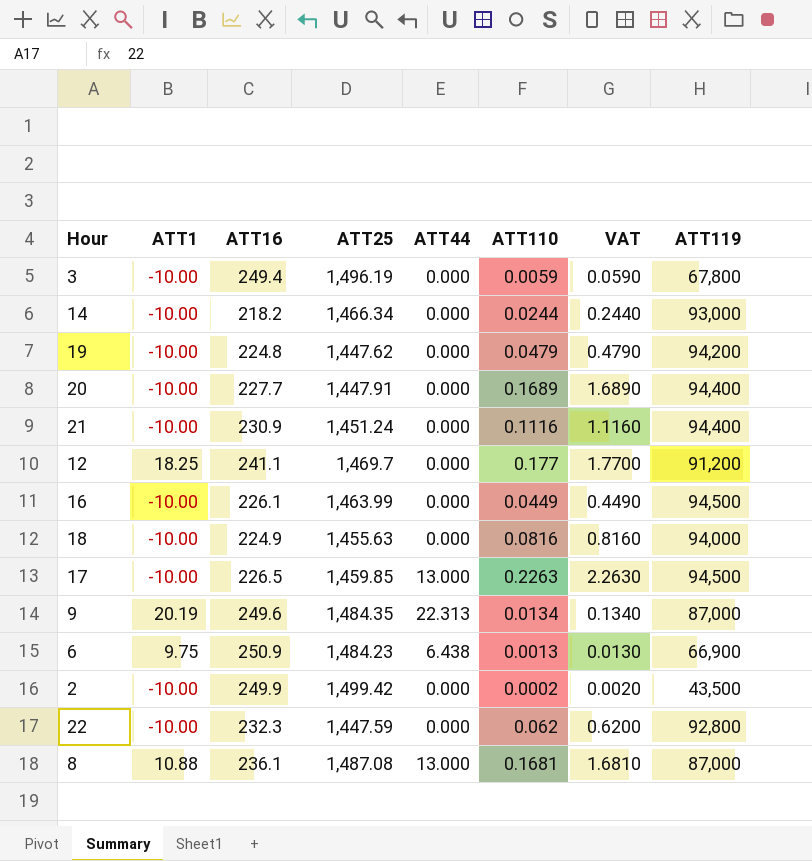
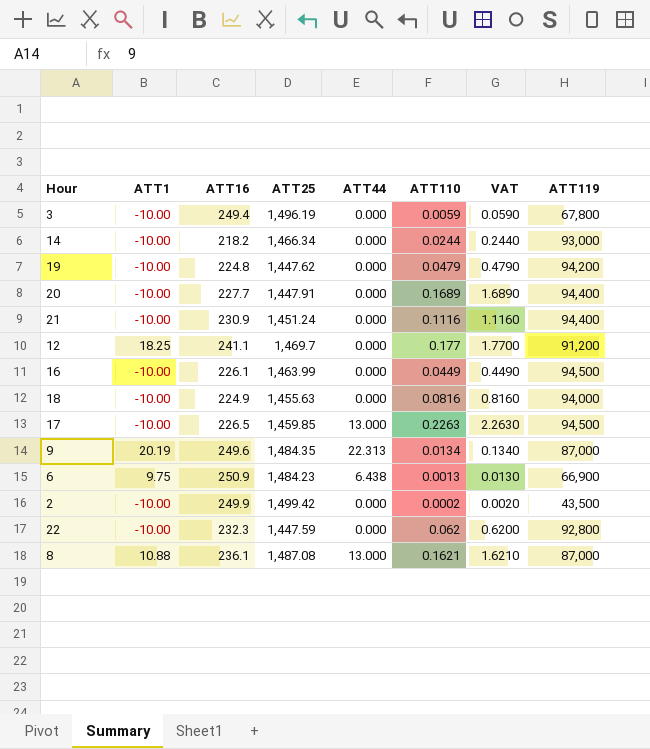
8 | ATT110: 0.1681 -> 0.1621
8 | VAT: 1.6810 -> 1.6210

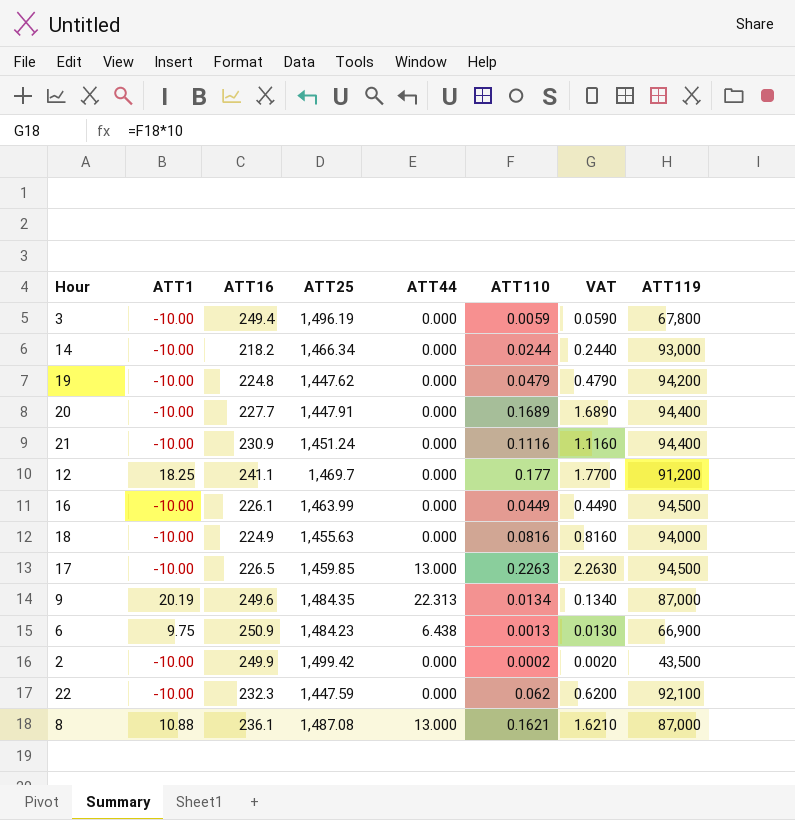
22 | ATT119: 92,800 -> 92,100

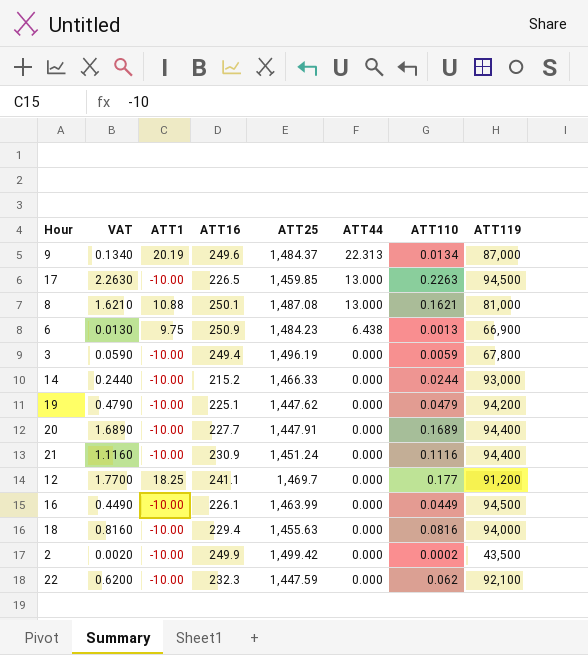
row order: none -> ATT44 descending
column VAT | position: 7 -> 2
9 | ATT25: 1,484.35 -> 1,484.37
8 | ATT16: 236.1 -> 250.1
8 | ATT119: 87,000 -> 81,000
14 | ATT16: 218.2 -> 215.2
14 | ATT25: 1,466.34 -> 1,466.33
19 | ATT16: 224.8 -> 225.1
18 | ATT16: 224.9 -> 229.4

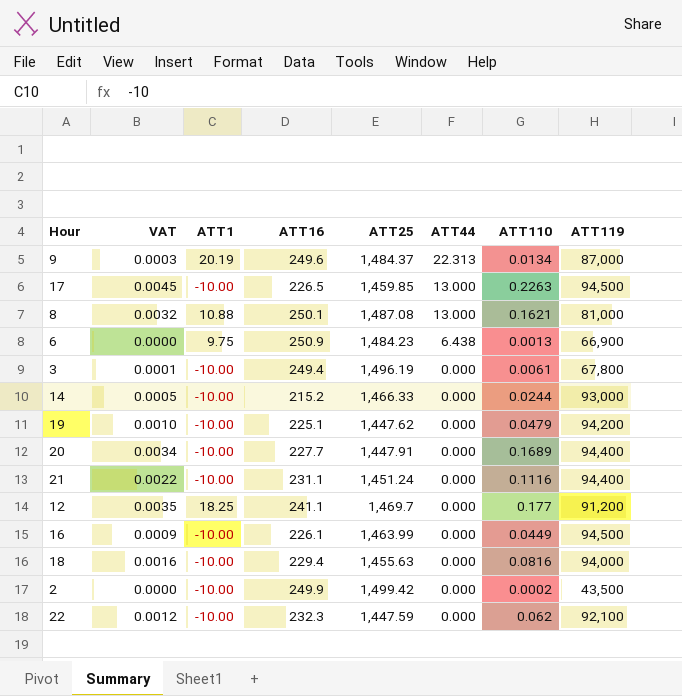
column VAT | formula: [ATT110] * 10 -> [ATT110] * 0.02
3 | ATT110: 0.0059 -> 0.0061
21 | ATT16: 230.9 -> 231.1

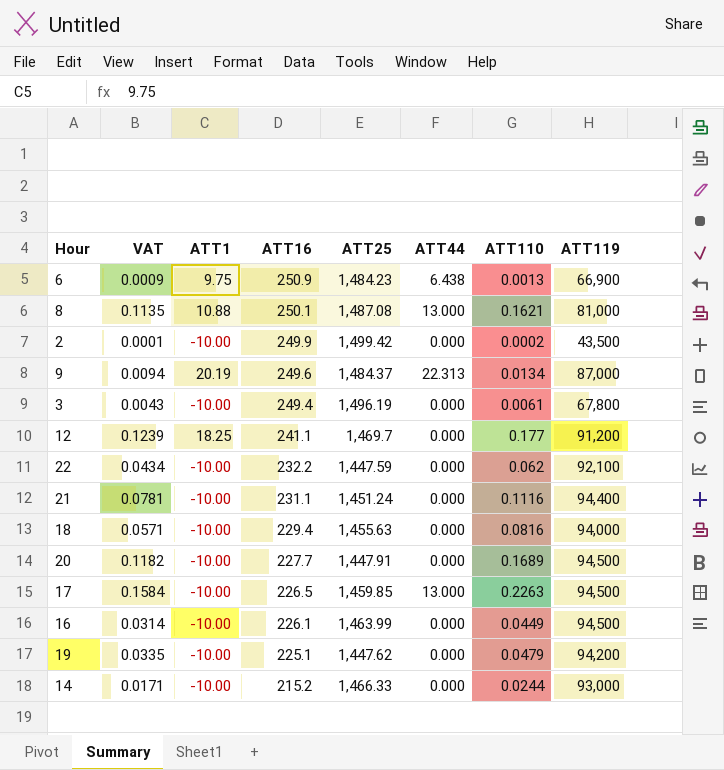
row order: ATT44 descending -> ATT16 descending
column VAT | formula: [ATT110] * 0.02 -> [ATT110] * 0.7
22 | ATT16: 232.3 -> 232.2
20 | ATT119: 94,400 -> 94,500

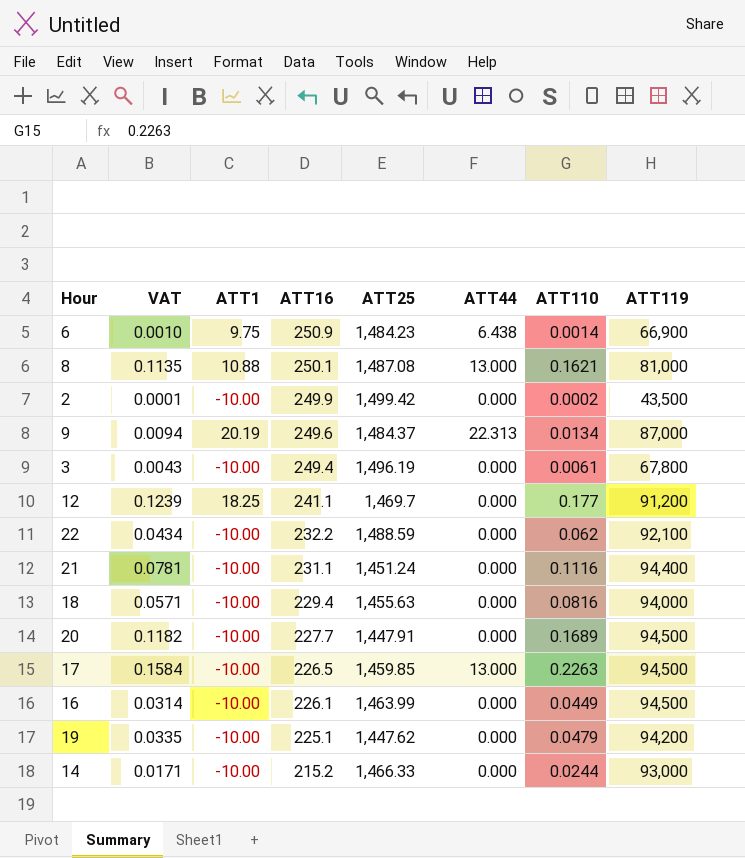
6 | VAT: 0.0009 -> 0.0010
6 | ATT110: 0.0013 -> 0.0014
22 | ATT25: 1,447.59 -> 1,488.59

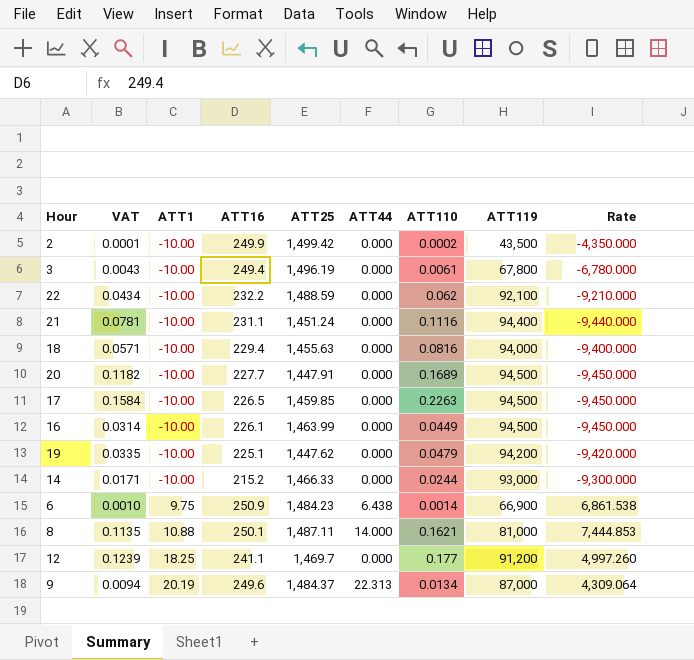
row order: ATT16 descending -> ATT1 ascending
column Rate | formula: none -> [ATT119] / [ATT1]
17 | ATT44: 13.000 -> 0.000
8 | ATT25: 1,487.08 -> 1,487.11
8 | ATT44: 13.000 -> 14.000

